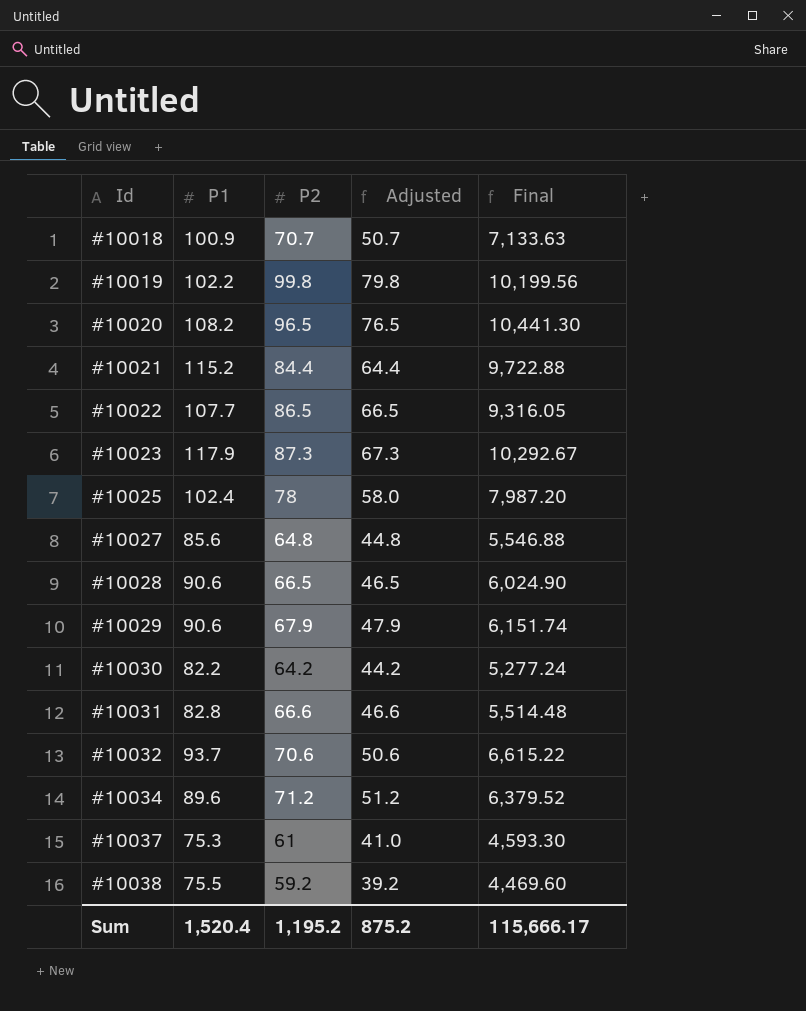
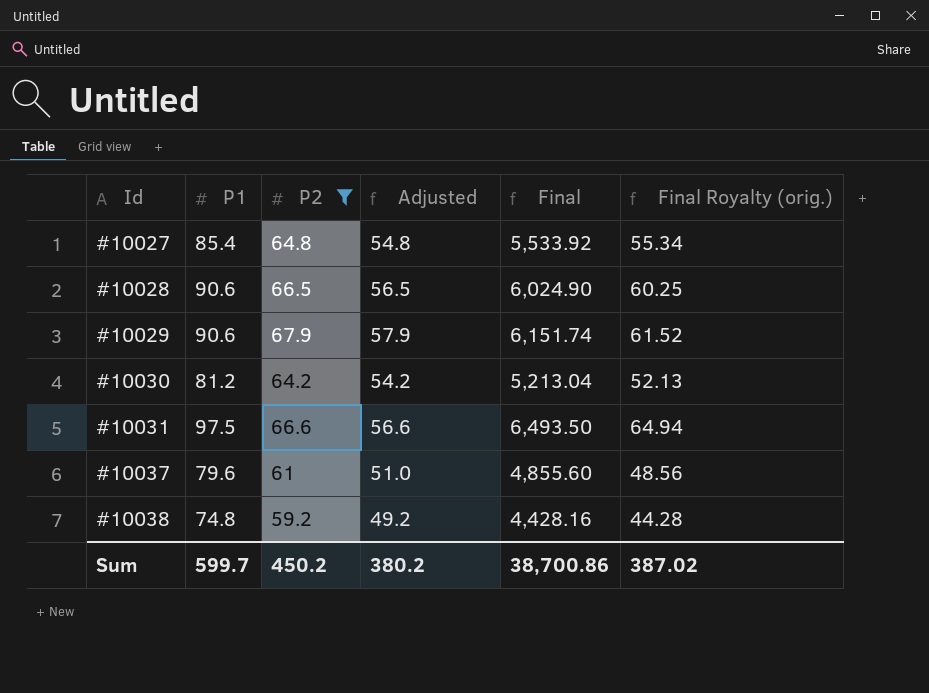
filter: none -> P2 <= 67.9
column Adjusted | formula: [P2] - 20 -> [P2] - 10
column Final Royalty (orig.) | formula: none -> [Final] * 0.01
#10027 | P1: 85.6 -> 85.4
#10027 | Final: 5,546.88 -> 5,533.92
#10030 | P1: 82.2 -> 81.2
#10030 | Final: 5,277.24 -> 5,213.04
#10031 | P1: 82.8 -> 97.5
#10031 | Final: 5,514.48 -> 6,493.50
#10037 | P1: 75.3 -> 79.6
#10037 | Final: 4,593.30 -> 4,855.60
#10038 | P1: 75.5 -> 74.8
#10038 | Final: 4,469.60 -> 4,428.16
Sum | P1: 1,520.4 -> 599.7
Sum | P2: 1,195.2 -> 450.2
Sum | Adjusted: 875.2 -> 380.2
Sum | Final: 115,666.17 -> 38,700.86

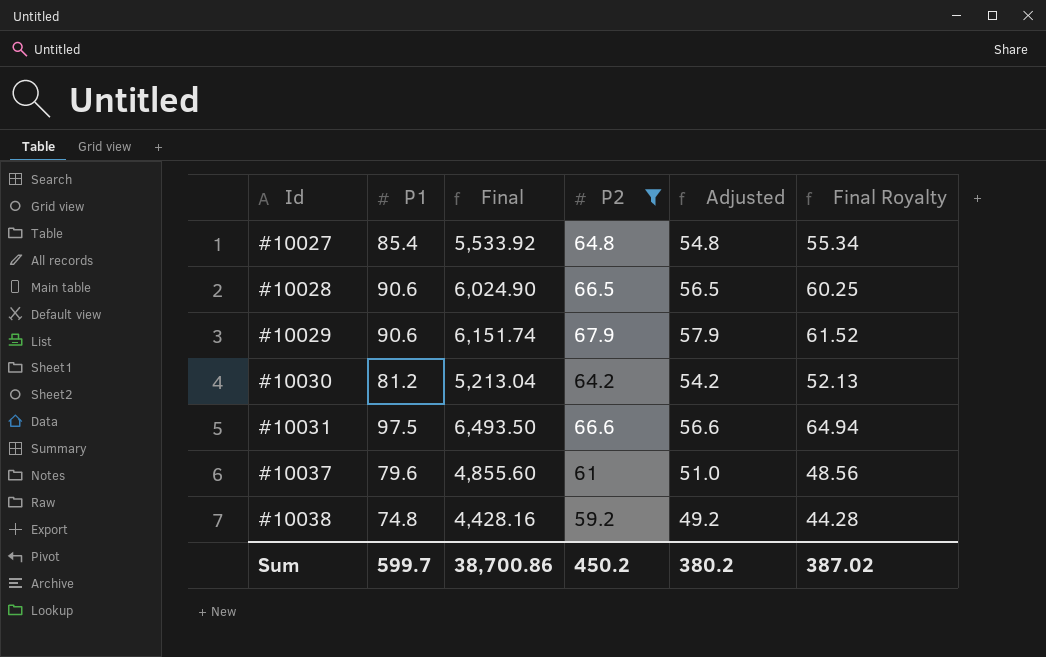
column Final | position: 5 -> 3
column name: Final Royalty (orig.) -> Final Royalty

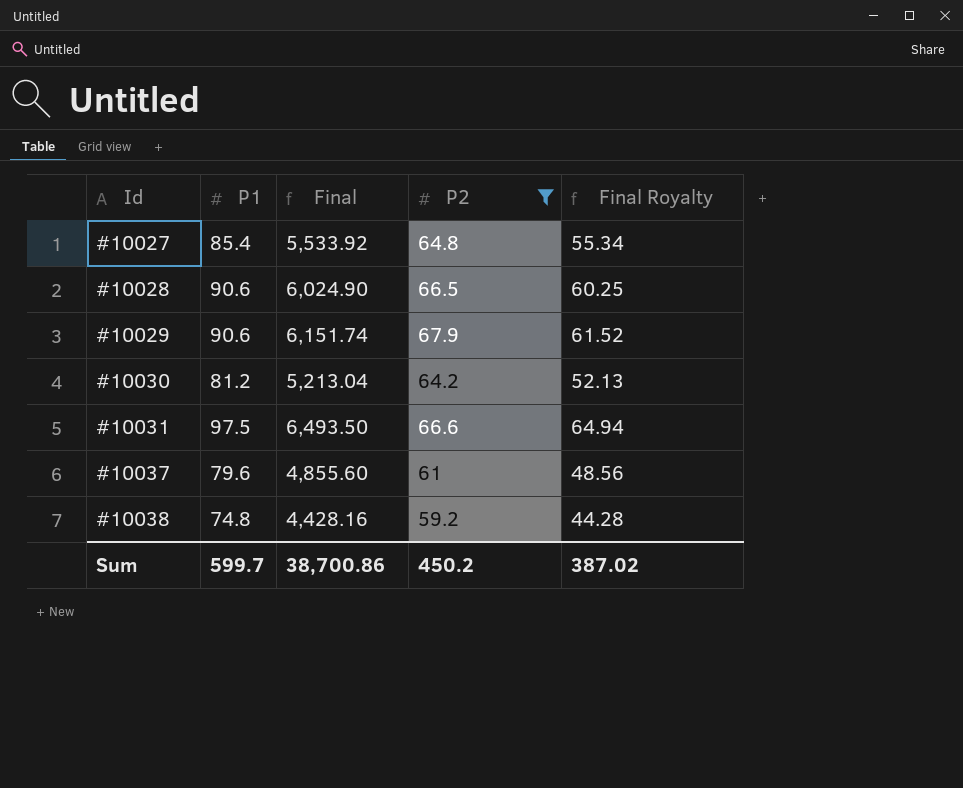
column Adjusted | formula: [P2] - 10 -> none

